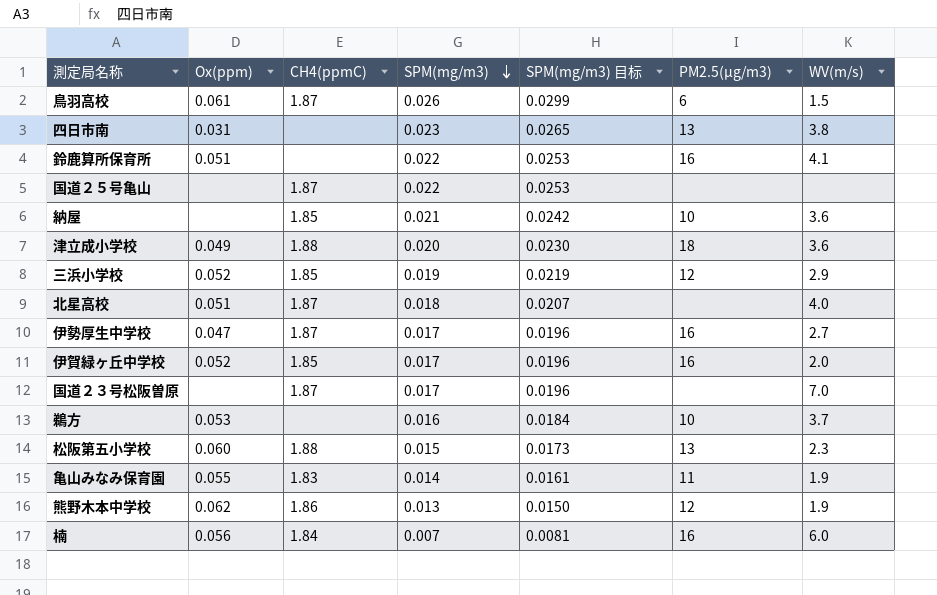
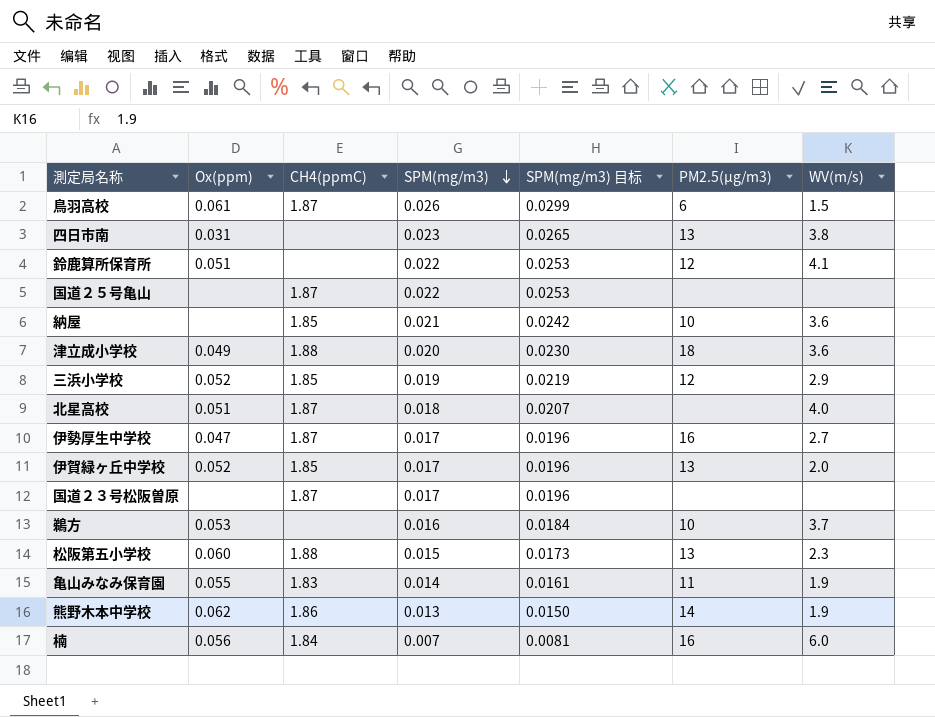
鈴鹿算所保育所 | PM2.5(μg/m3): 16 -> 12
伊賀緑ヶ丘中学校 | PM2.5(μg/m3): 16 -> 13
国道２３号松阪曽原 | WV(m/s): 7.0 -> none
熊野木本中学校 | PM2.5(μg/m3): 12 -> 14

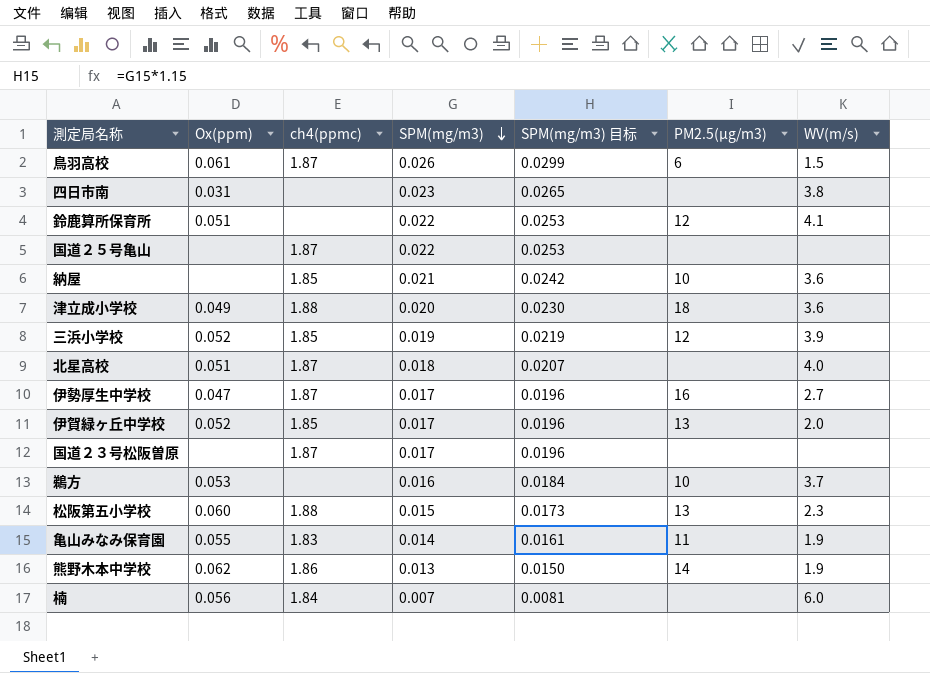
column name: CH4(ppmC) -> ch4(ppmc)
四日市南 | PM2.5(μg/m3): 13 -> none
三浜小学校 | WV(m/s): 2.9 -> 3.9
楠 | PM2.5(μg/m3): 16 -> none

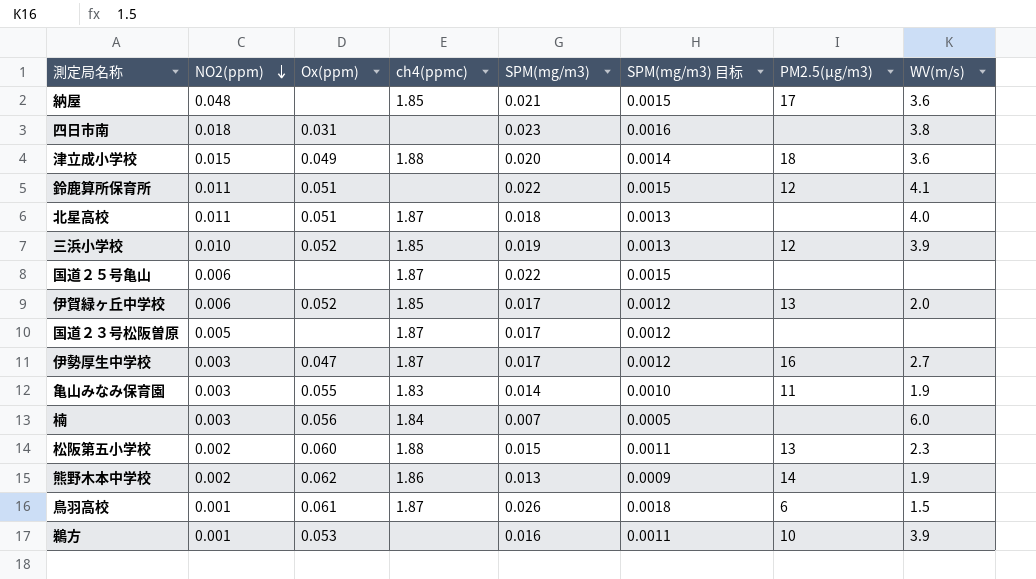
row order: SPM(mg/m3) descending -> NO2(ppm) descending
column NO2(ppm) | position: none -> 2
column SPM(mg/m3) 目标 | formula: [SPM(mg/m3)] * 1.15 -> [SPM(mg/m3)] * 0.07
納屋 | PM2.5(μg/m3): 10 -> 17
鵜方 | WV(m/s): 3.7 -> 3.9

